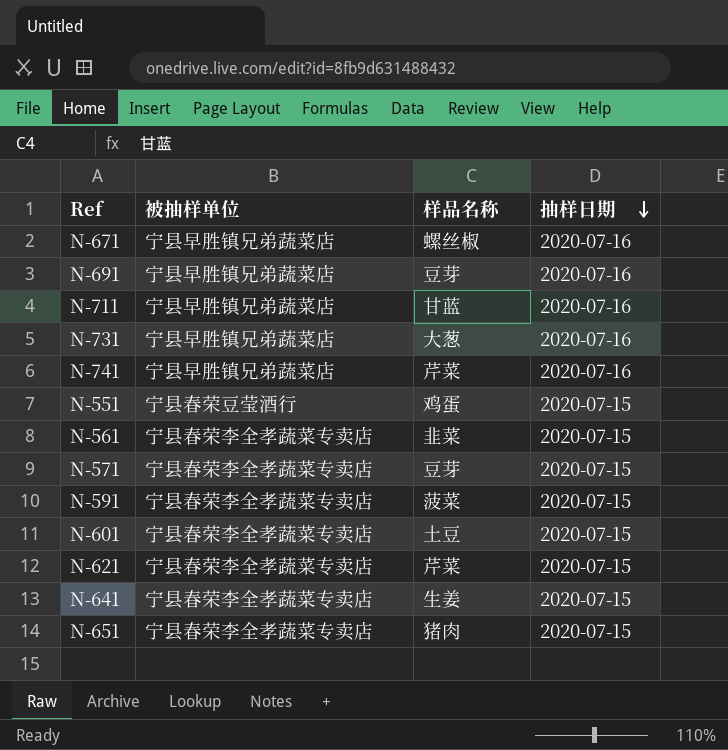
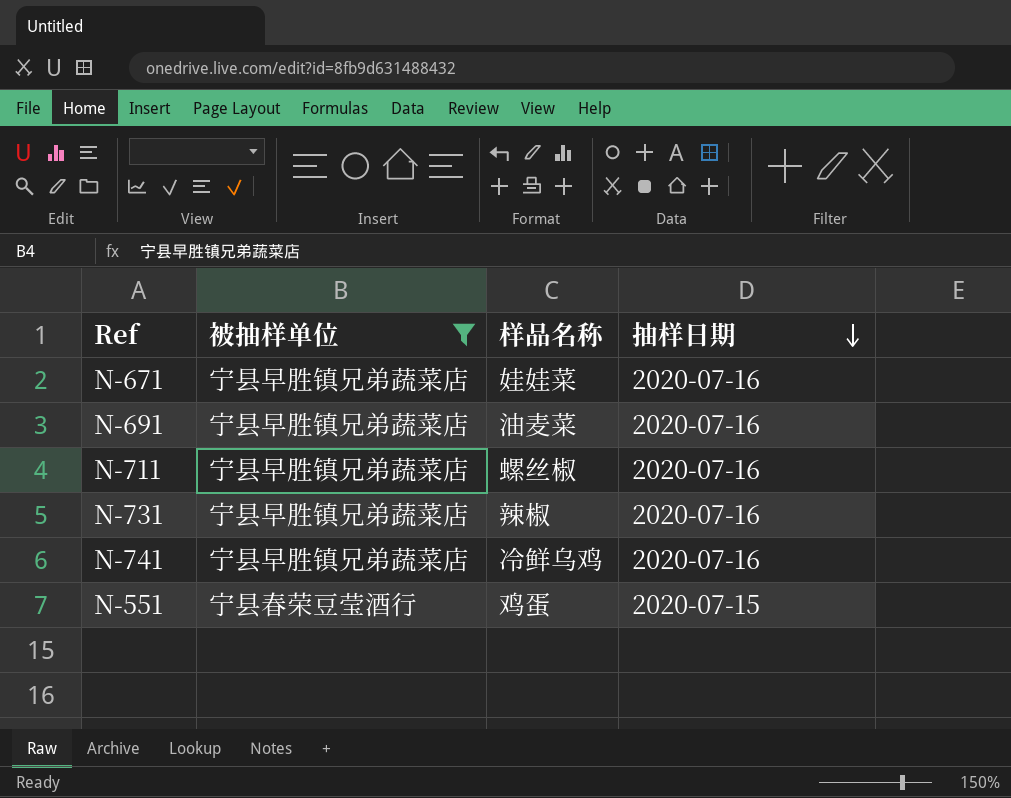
filter: none -> 被抽样单位 != 宁县春荣李全孝蔬菜专卖店
N-671 | 样品名称: 螺丝椒 -> 娃娃菜
N-691 | 样品名称: 豆芽 -> 油麦菜
N-711 | 样品名称: 甘蓝 -> 螺丝椒
N-731 | 样品名称: 大葱 -> 辣椒
N-741 | 样品名称: 芹菜 -> 冷鲜乌鸡

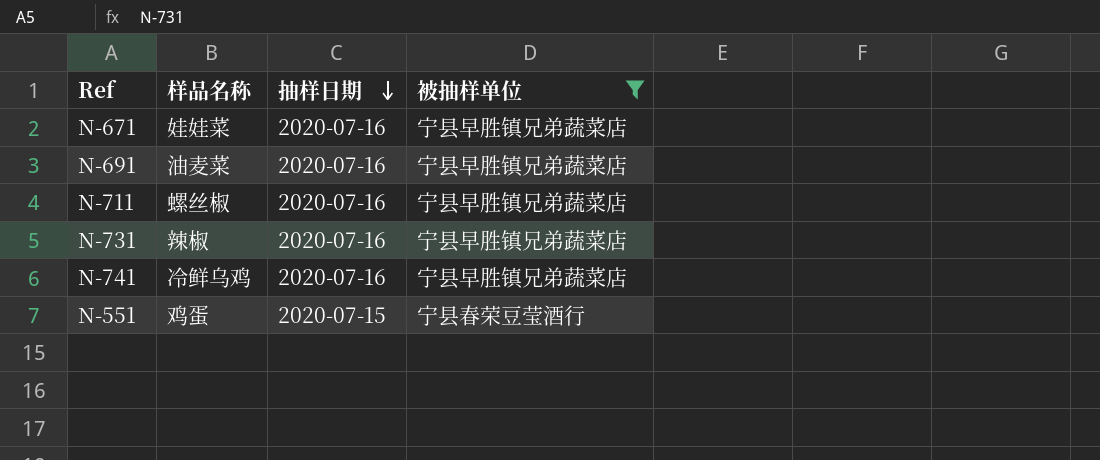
column 被抽样单位 | position: 2 -> 4

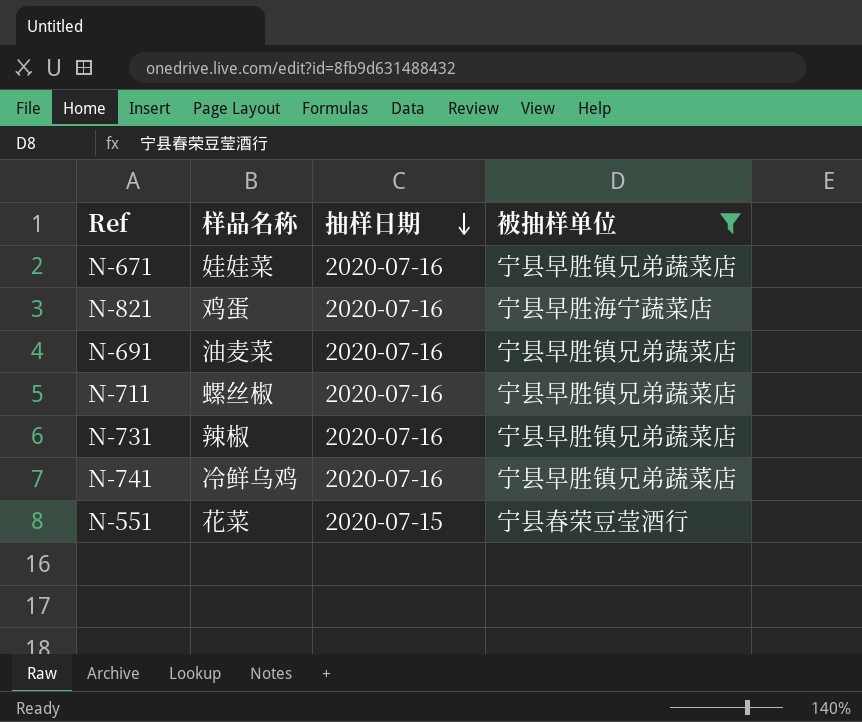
row N-821: none -> 鸡蛋 | 2020-07-16 | 宁县早胜海宁蔬菜店
N-551 | 样品名称: 鸡蛋 -> 花菜

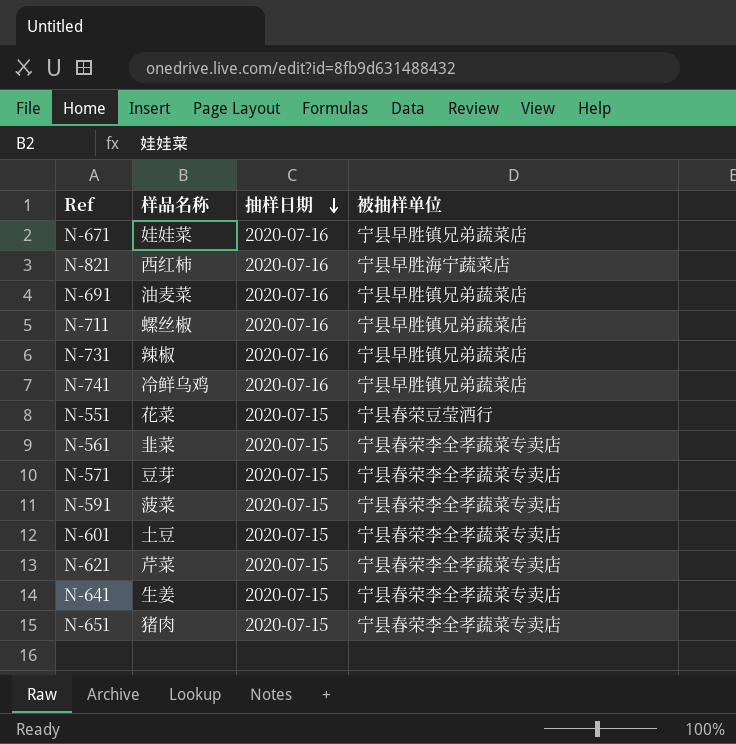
filter: 被抽样单位 != 宁县春荣李全孝蔬菜专卖店 -> none
N-821 | 样品名称: 鸡蛋 -> 西红柿

